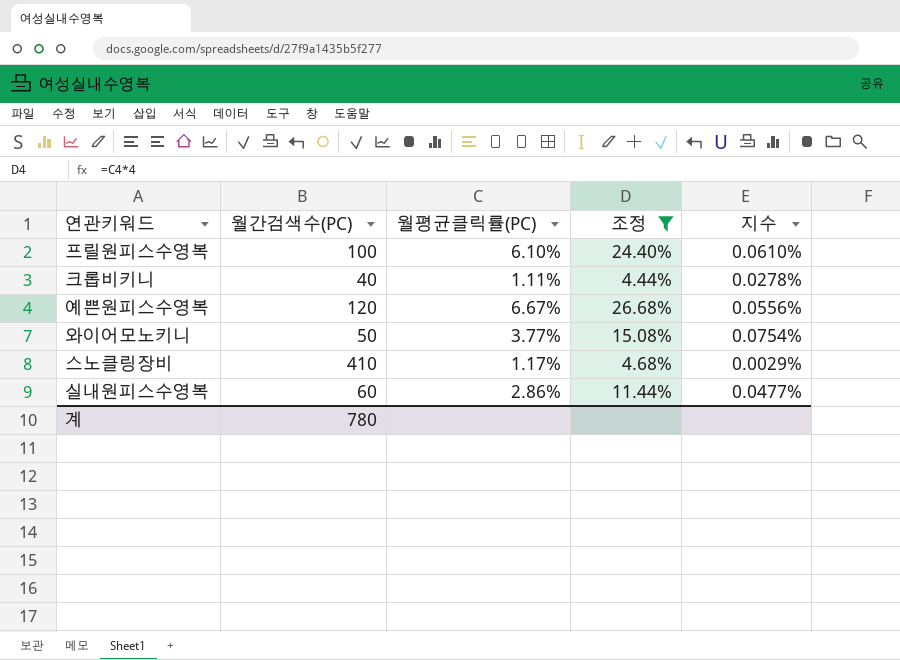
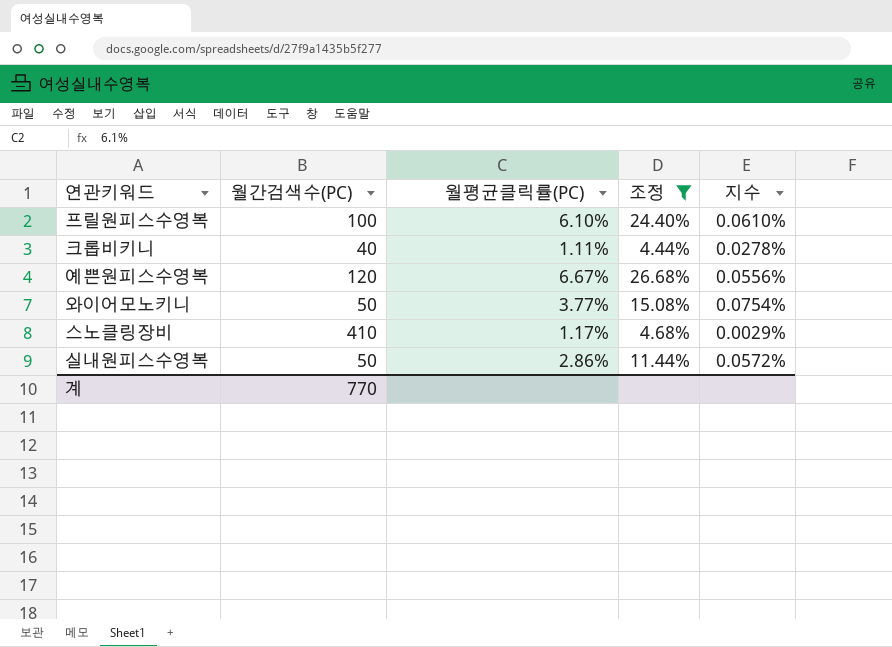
실내원피스수영복 | 월간검색수(PC): 60 -> 50
실내원피스수영복 | 지수: 0.0477% -> 0.0572%
계 | 월간검색수(PC): 780 -> 770

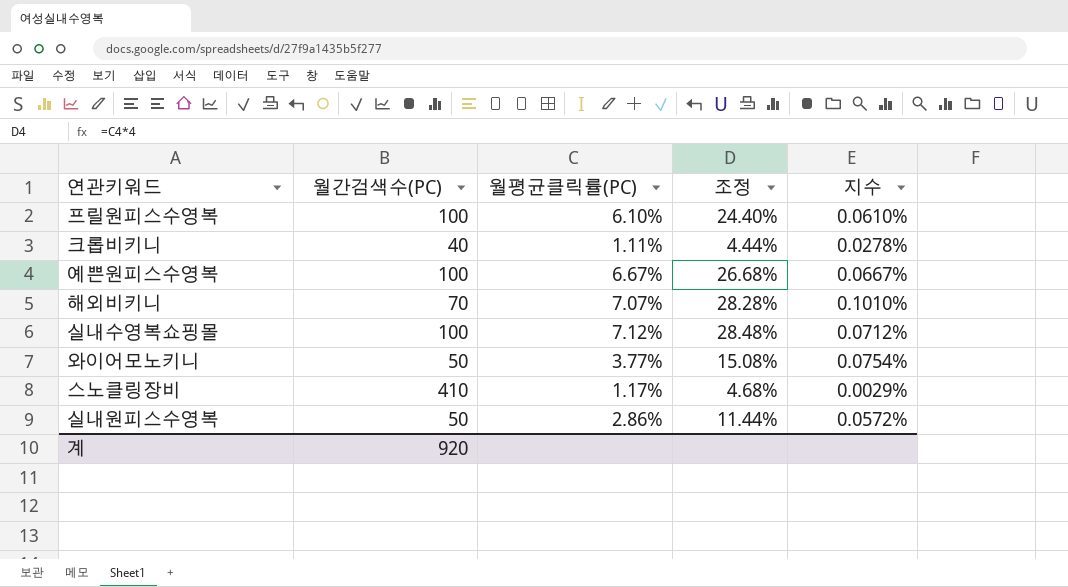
filter: 조정 <= 26.68% -> none
예쁜원피스수영복 | 월간검색수(PC): 120 -> 100
예쁜원피스수영복 | 지수: 0.0556% -> 0.0667%
계 | 월간검색수(PC): 770 -> 920

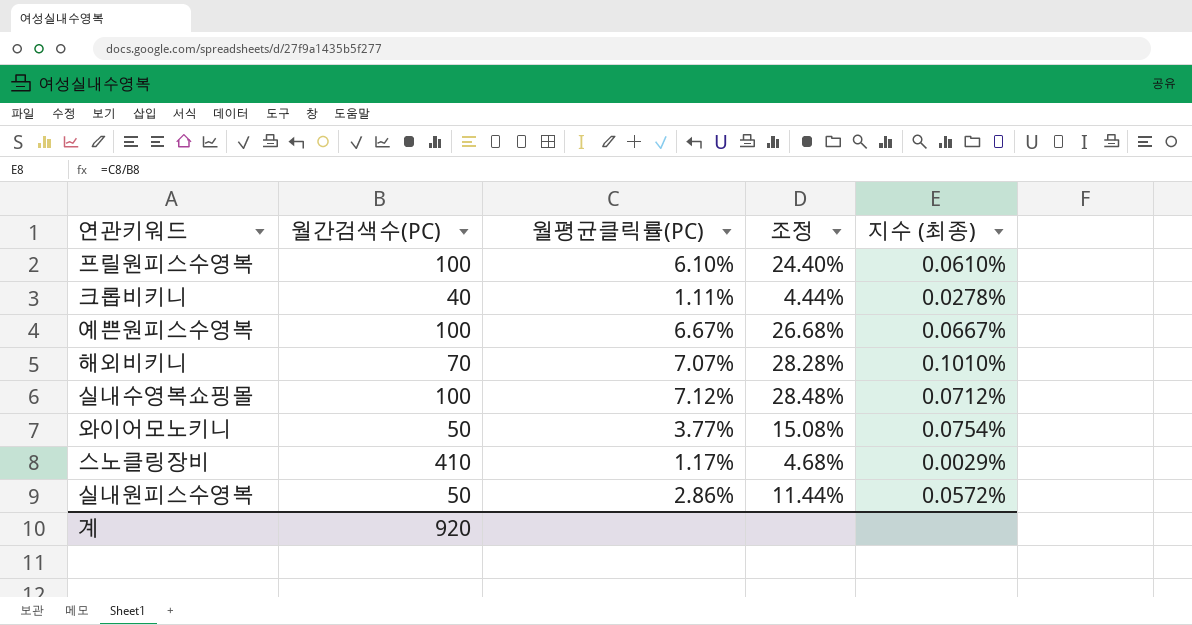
column name: 지수 -> 지수 (최종)

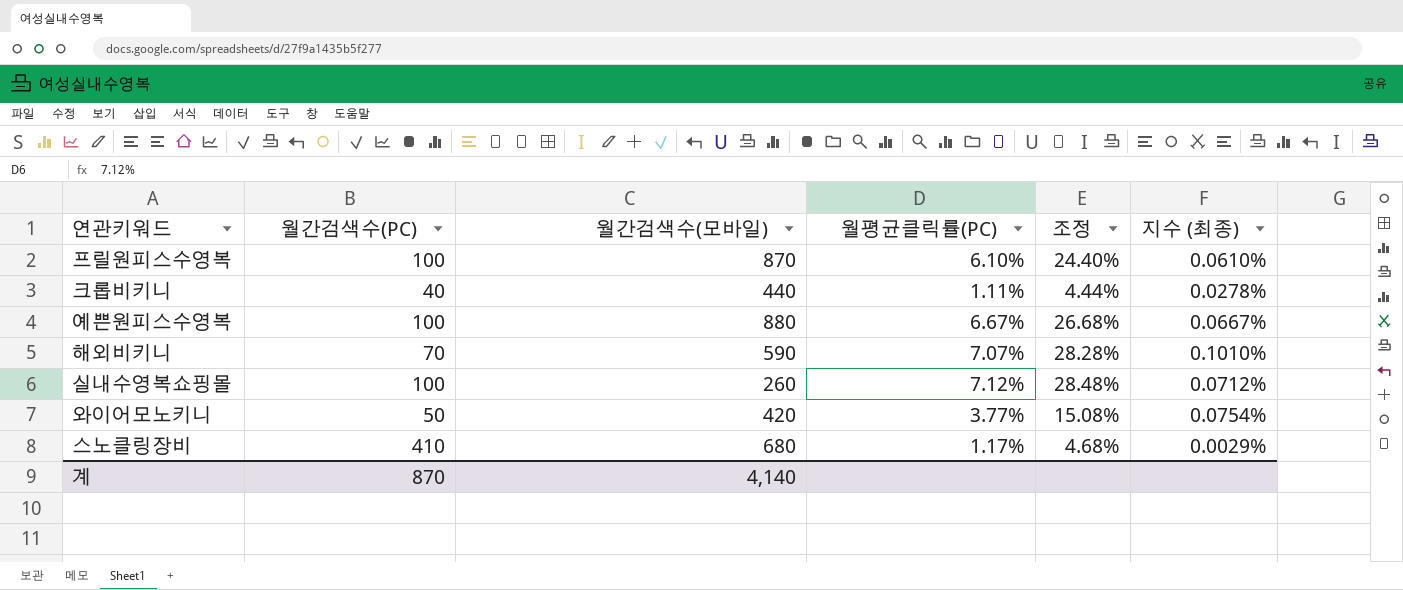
column 월간검색수(모바일) | position: none -> 3
row 실내원피스수영복: 50 | 2.86% | 11.44% | 0.0572% -> none
계 | 월간검색수(PC): 920 -> 870

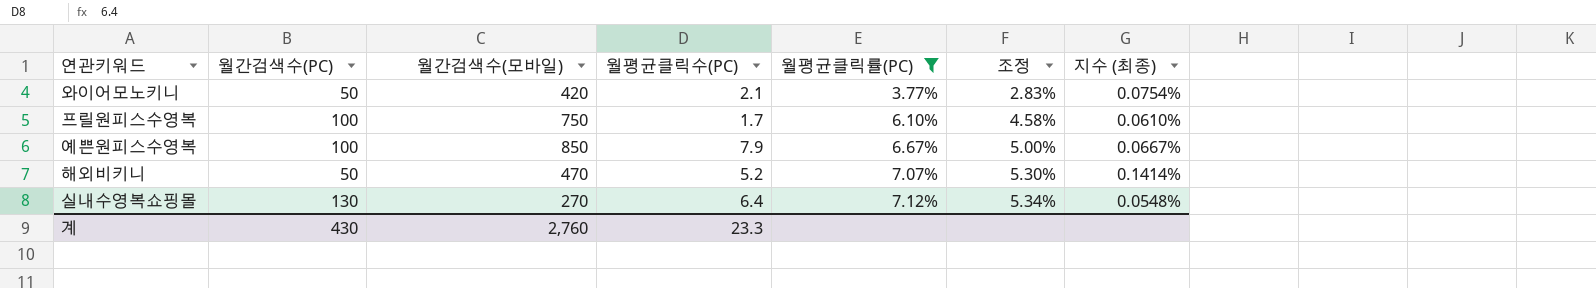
filter: none -> 월평균클릭률(PC) >= 3.77%
row order: none -> 월평균클릭률(PC) ascending
column 월평균클릭수(PC) | position: none -> 4
column 조정 | formula: [월평균클릭률(PC)] * 4 -> [월평균클릭률(PC)] * 0.75
프릴원피스수영복 | 월간검색수(모바일): 870 -> 750
예쁜원피스수영복 | 월간검색수(모바일): 880 -> 850
해외비키니 | 월간검색수(PC): 70 -> 50
해외비키니 | 월간검색수(모바일): 590 -> 470
해외비키니 | 지수 (최종): 0.1010% -> 0.1414%
실내수영복쇼핑몰 | 월간검색수(PC): 100 -> 130
실내수영복쇼핑몰 | 월간검색수(모바일): 260 -> 270
실내수영복쇼핑몰 | 지수 (최종): 0.0712% -> 0.0548%
계 | 월간검색수(PC): 870 -> 430
계 | 월간검색수(모바일): 4,140 -> 2,760

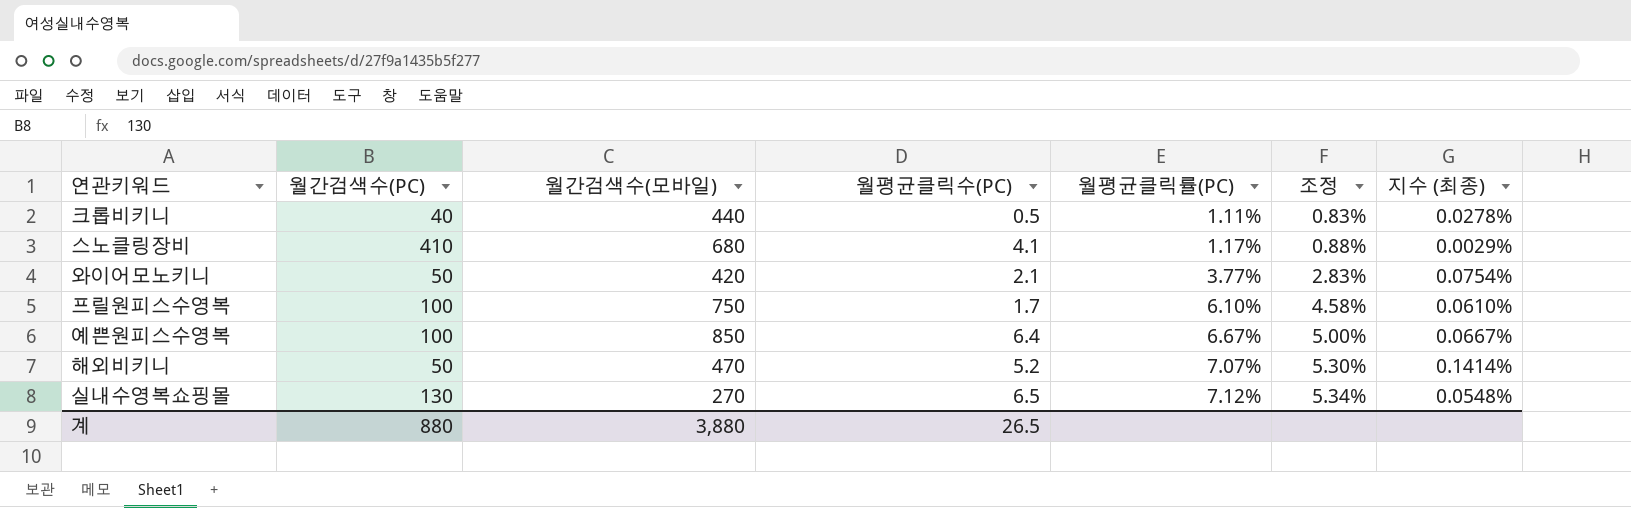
filter: 월평균클릭률(PC) >= 3.77% -> none
예쁜원피스수영복 | 월평균클릭수(PC): 7.9 -> 6.4
실내수영복쇼핑몰 | 월평균클릭수(PC): 6.4 -> 6.5
계 | 월간검색수(PC): 430 -> 880
계 | 월간검색수(모바일): 2,760 -> 3,880
계 | 월평균클릭수(PC): 23.3 -> 26.5

